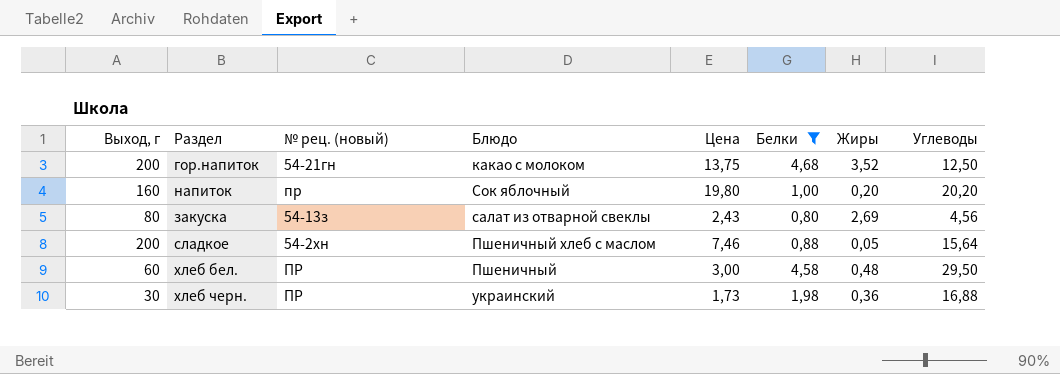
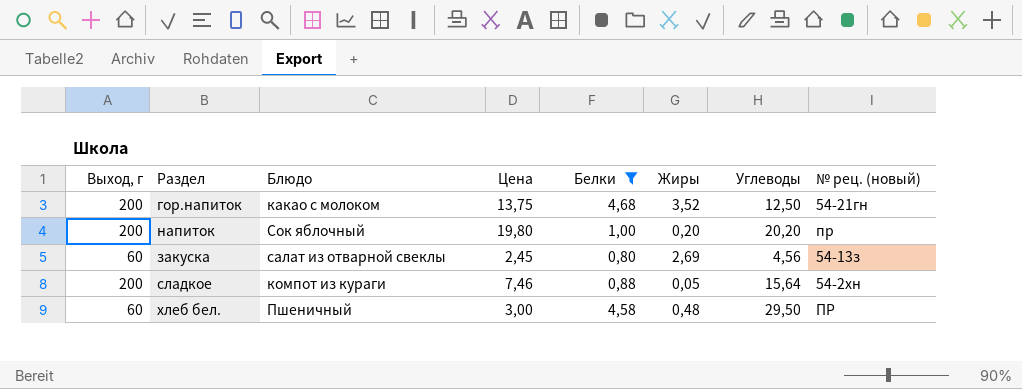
column № рец. (новый) | position: 3 -> 8
row хлеб черн.: 30 | ПР | украинский | 1,73 | 1,98 | 0,36 | 16,88 -> none
напиток | Выход, г: 160 -> 200
закуска | Выход, г: 80 -> 60
закуска | Цена: 2,43 -> 2,45
сладкое | Блюдо: Пшеничный хлеб с маслом -> компот из кураги

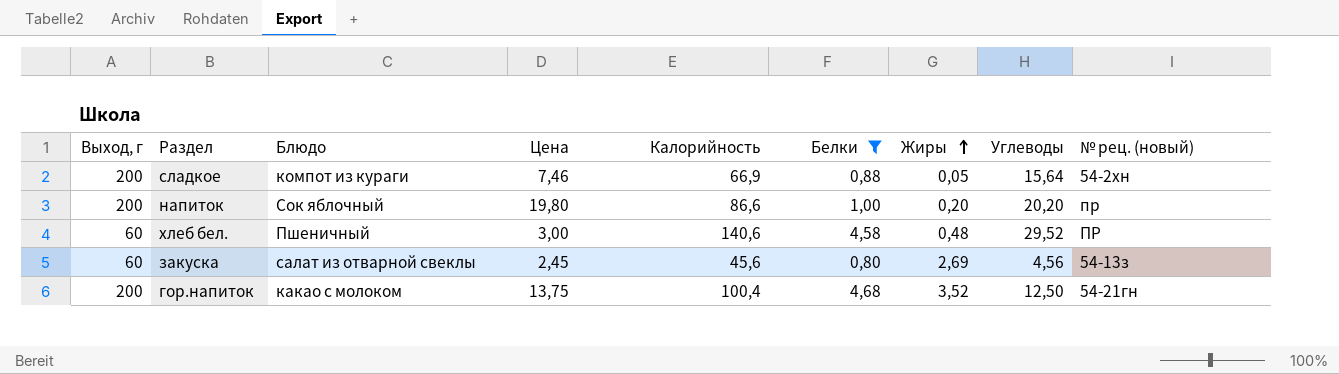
row order: none -> Жиры ascending
column Калорийность | position: none -> 5
хлеб бел. | Углеводы: 29,50 -> 29,52

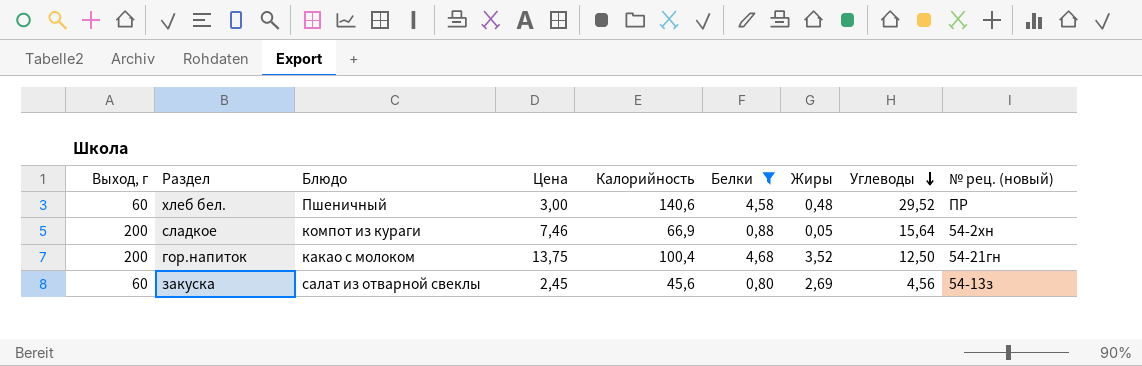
row order: Жиры ascending -> Углеводы descending
row напиток: 200 | Сок яблочный | 19,80 | 86,6 | 1,00 | 0,20 | 20,20 | пр -> none

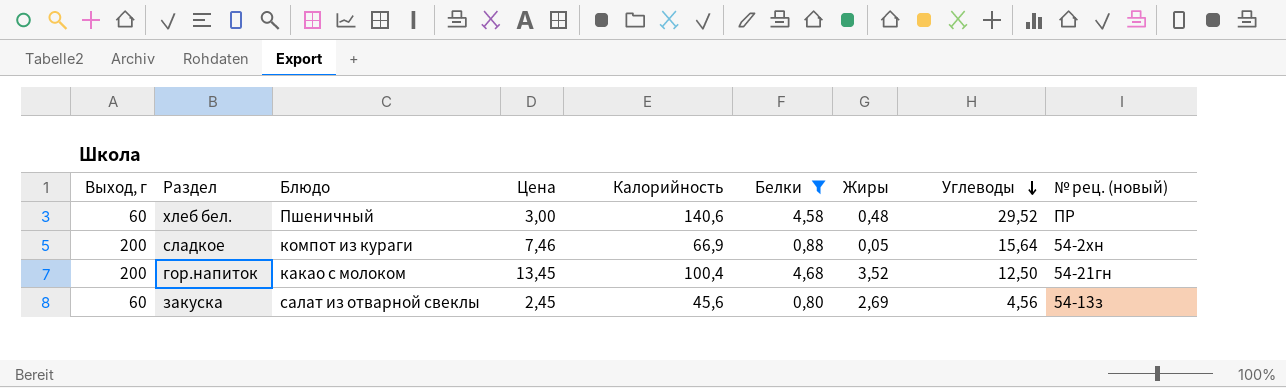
гор.напиток | Цена: 13,75 -> 13,45

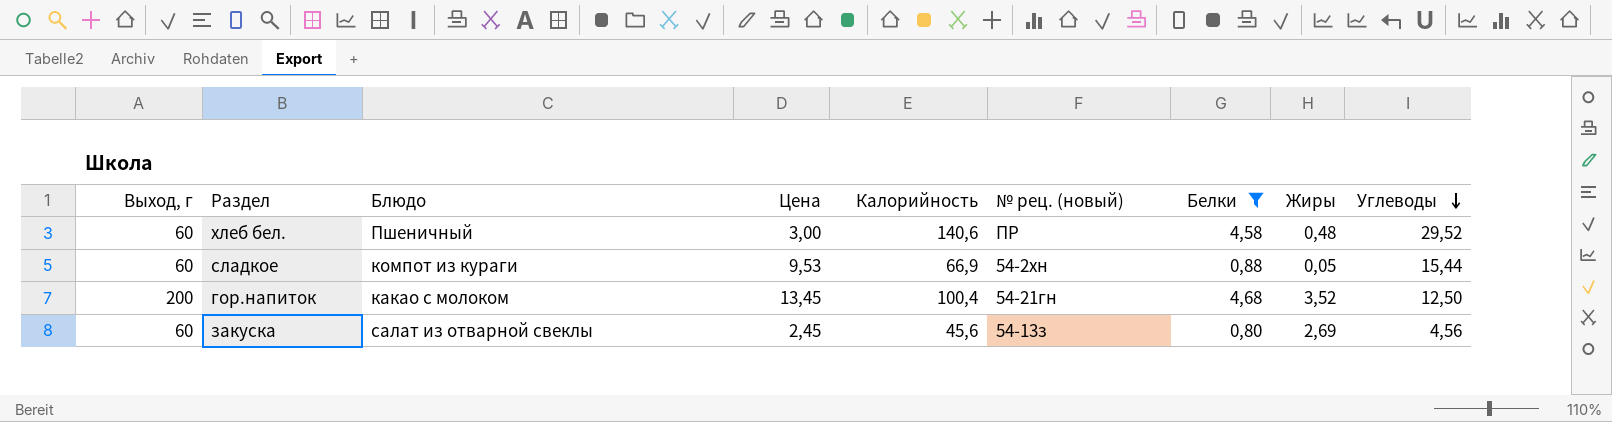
column № рец. (новый) | position: 9 -> 6
сладкое | Выход, г: 200 -> 60
сладкое | Цена: 7,46 -> 9,53
сладкое | Углеводы: 15,64 -> 15,44

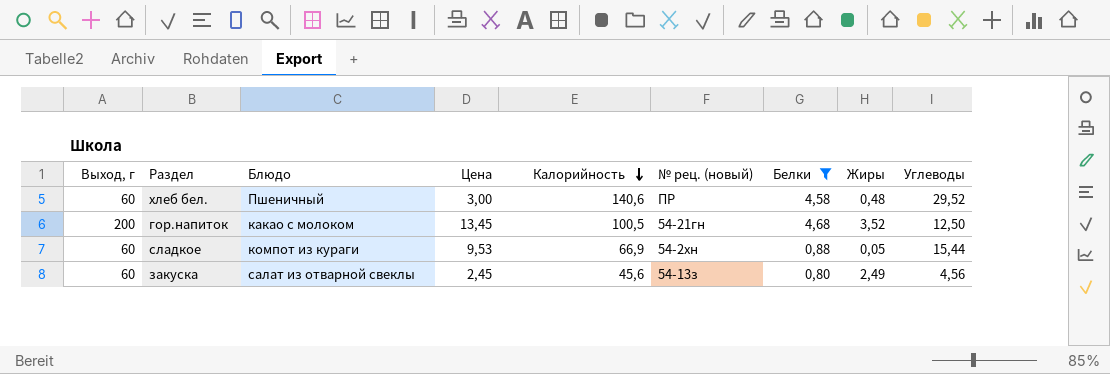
row order: Углеводы descending -> Калорийность descending
гор.напиток | Калорийность: 100,4 -> 100,5
закуска | Жиры: 2,69 -> 2,49

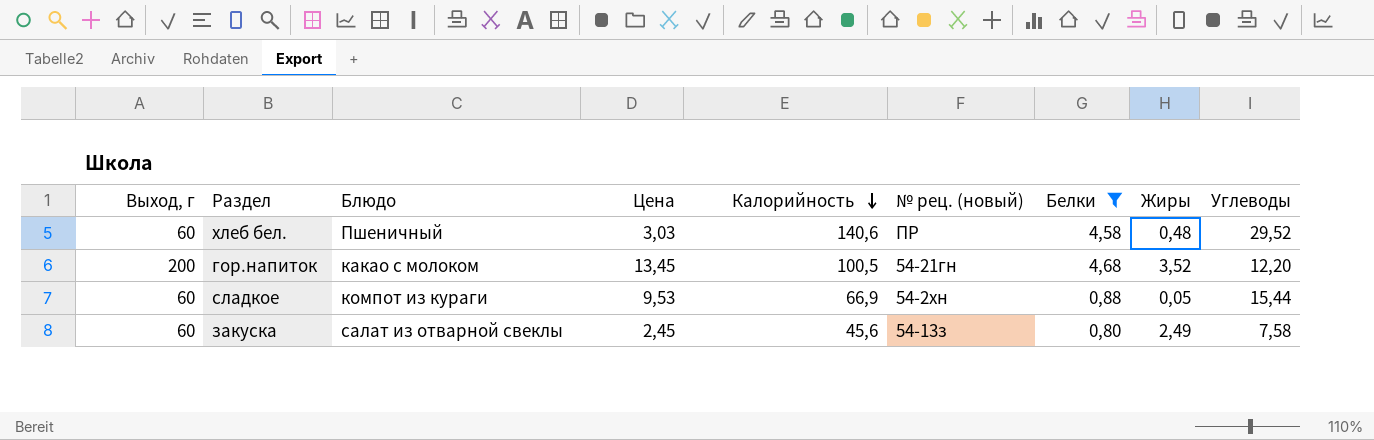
хлеб бел. | Цена: 3,00 -> 3,03
гор.напиток | Углеводы: 12,50 -> 12,20
закуска | Углеводы: 4,56 -> 7,58

